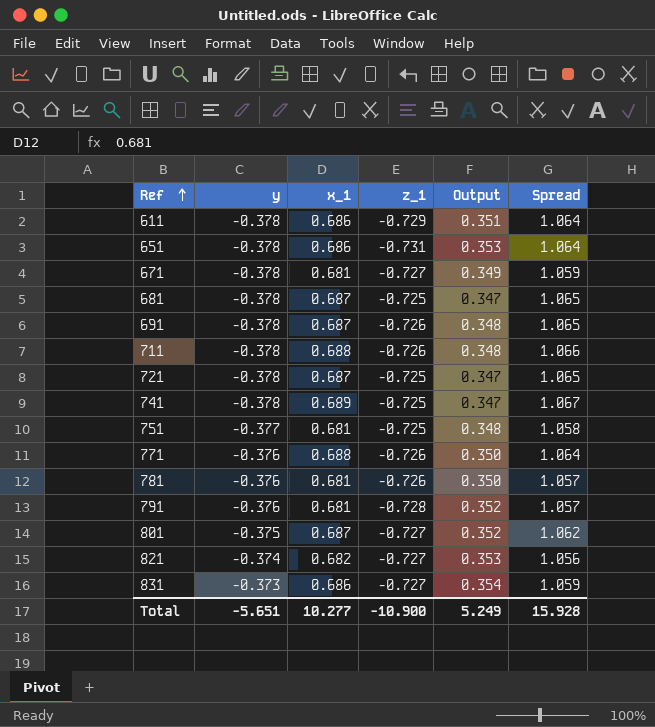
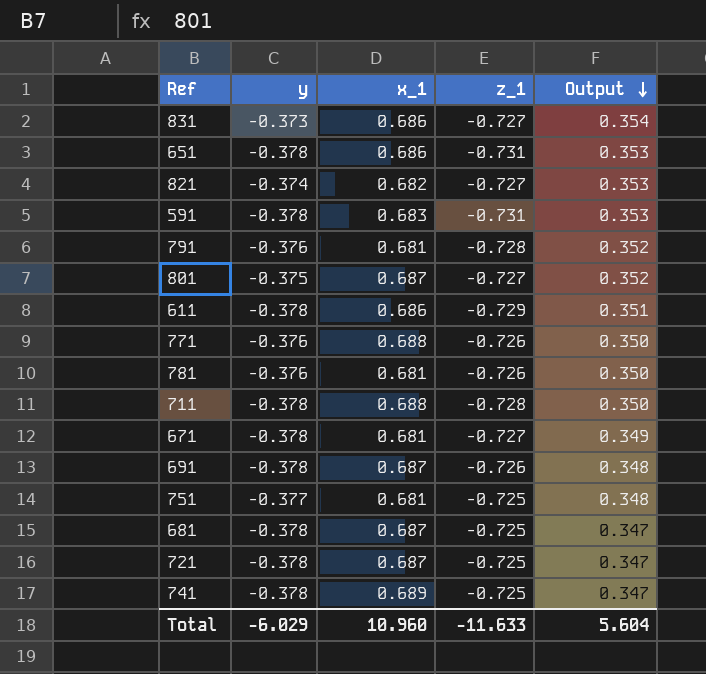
row order: Ref ascending -> Output descending
column Spread | formula: [x_1] - [y] -> none
row 591: none -> -0.378 | 0.683 | -0.731 | 0.353
711 | z_1: -0.726 -> -0.728
711 | Output: 0.348 -> 0.350
Total | y: -5.651 -> -6.029
Total | x_1: 10.277 -> 10.960
Total | z_1: -10.900 -> -11.633
Total | Output: 5.249 -> 5.604

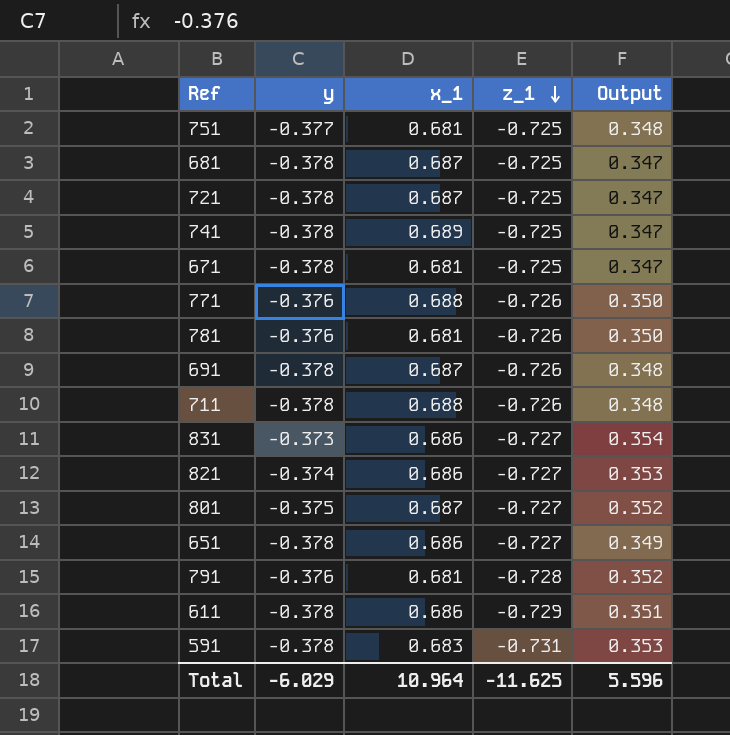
row order: Output descending -> z_1 descending
671 | z_1: -0.727 -> -0.725
671 | Output: 0.349 -> 0.347
711 | z_1: -0.728 -> -0.726
711 | Output: 0.350 -> 0.348
821 | x_1: 0.682 -> 0.686
651 | z_1: -0.731 -> -0.727
651 | Output: 0.353 -> 0.349
Total | x_1: 10.960 -> 10.964
Total | z_1: -11.633 -> -11.625
Total | Output: 5.604 -> 5.596

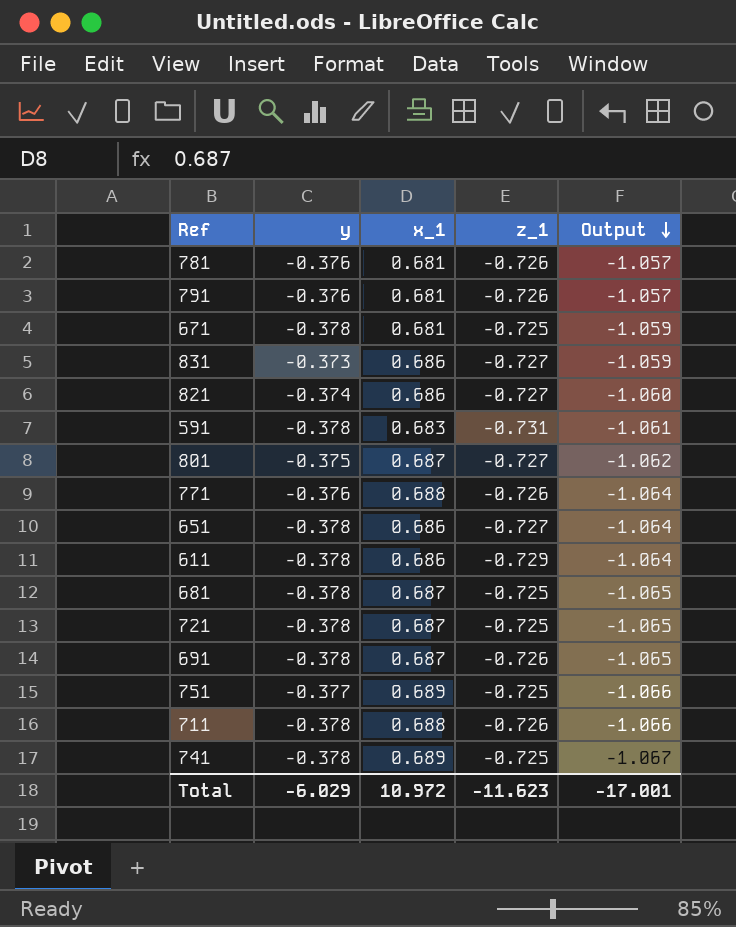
row order: z_1 descending -> Output descending
column Output | formula: [y] - [z_1] -> [y] - [x_1]
791 | z_1: -0.728 -> -0.726
751 | x_1: 0.681 -> 0.689
Total | x_1: 10.964 -> 10.972
Total | z_1: -11.625 -> -11.623
Total | Output: 5.596 -> -17.001

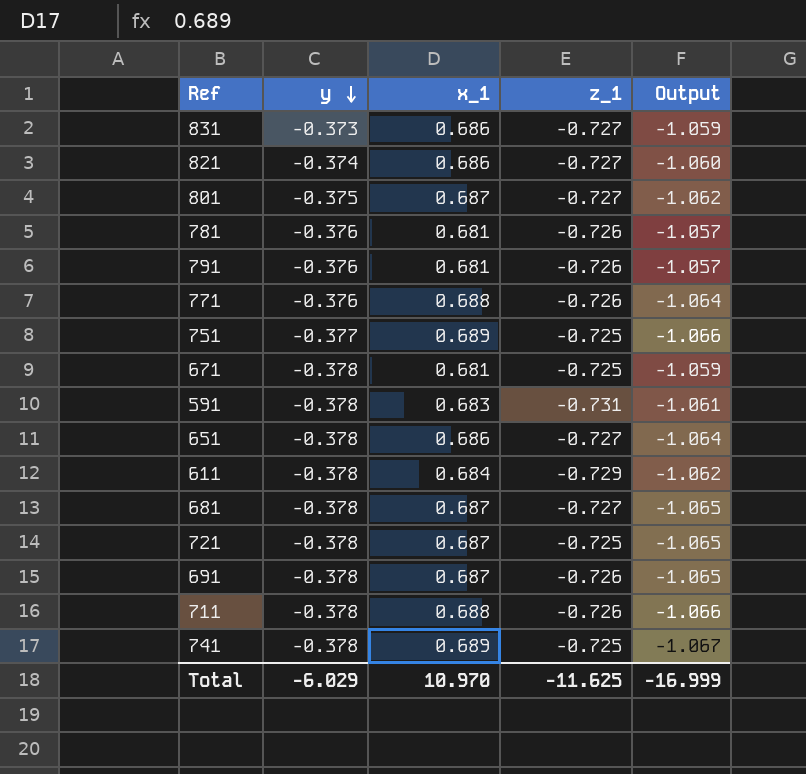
row order: Output descending -> y descending
611 | x_1: 0.686 -> 0.684
611 | Output: -1.064 -> -1.062
681 | z_1: -0.725 -> -0.727
Total | x_1: 10.972 -> 10.970
Total | z_1: -11.623 -> -11.625
Total | Output: -17.001 -> -16.999

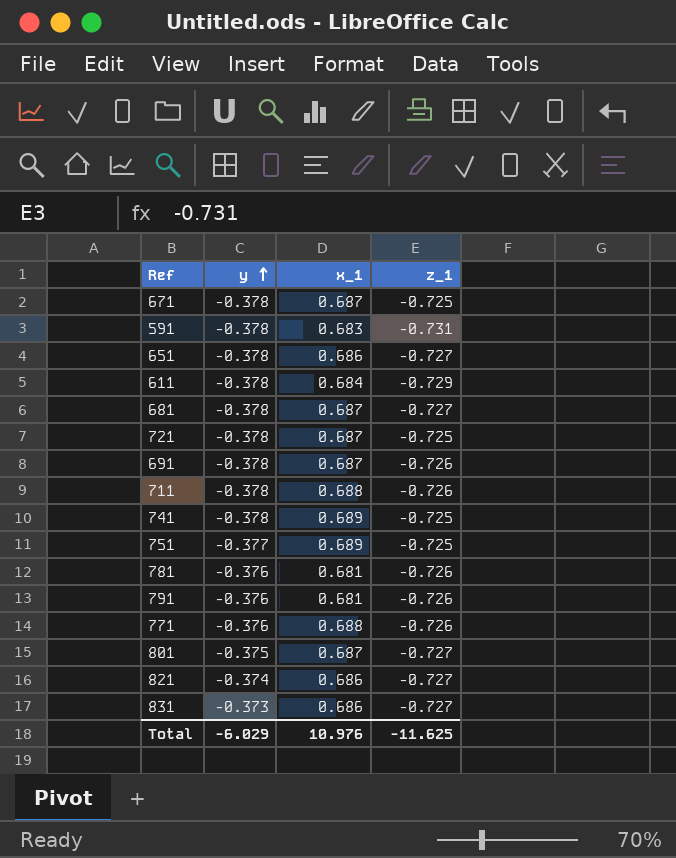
row order: y descending -> y ascending
column Output | formula: [y] - [x_1] -> none
671 | x_1: 0.681 -> 0.687
Total | x_1: 10.970 -> 10.976

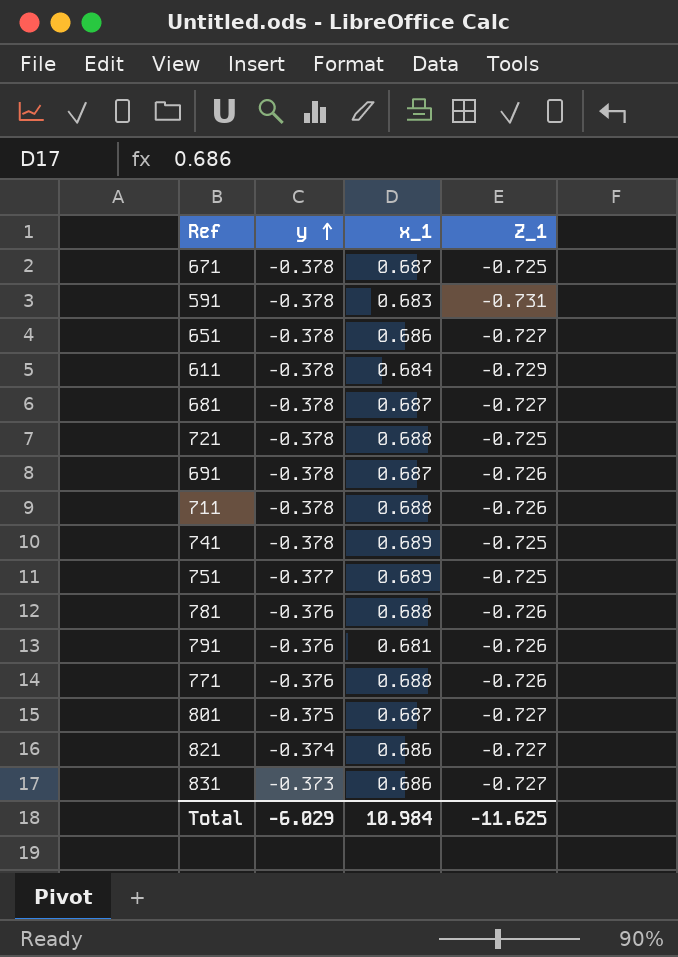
column name: z_1 -> Z_1
721 | x_1: 0.687 -> 0.688
781 | x_1: 0.681 -> 0.688
Total | x_1: 10.976 -> 10.984

